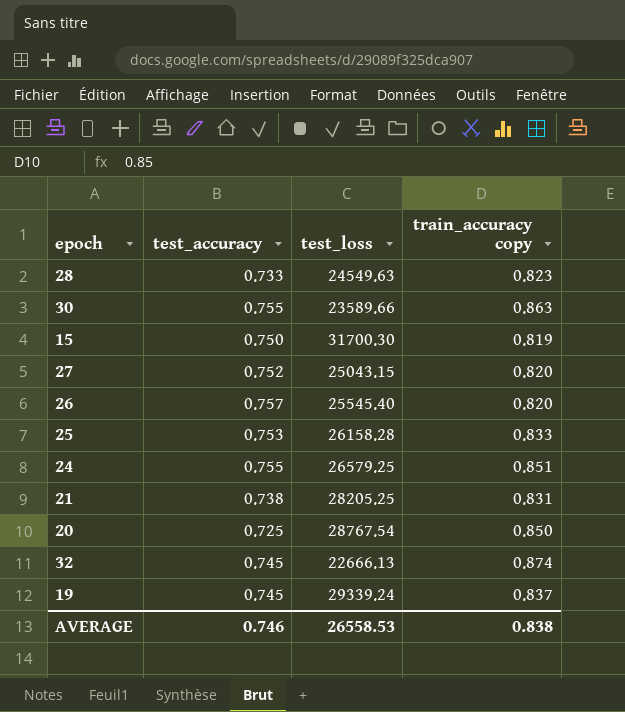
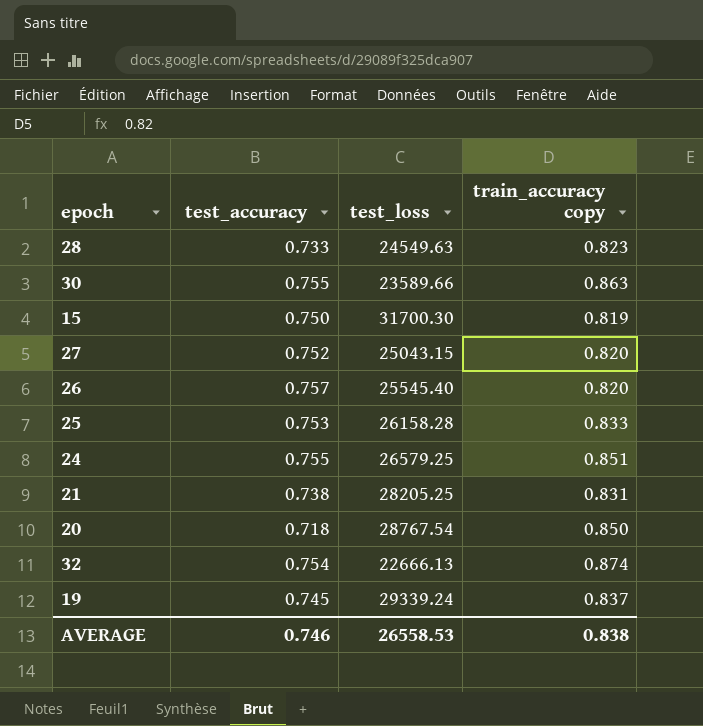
20 | test_accuracy: 0.725 -> 0.718
32 | test_accuracy: 0.745 -> 0.754

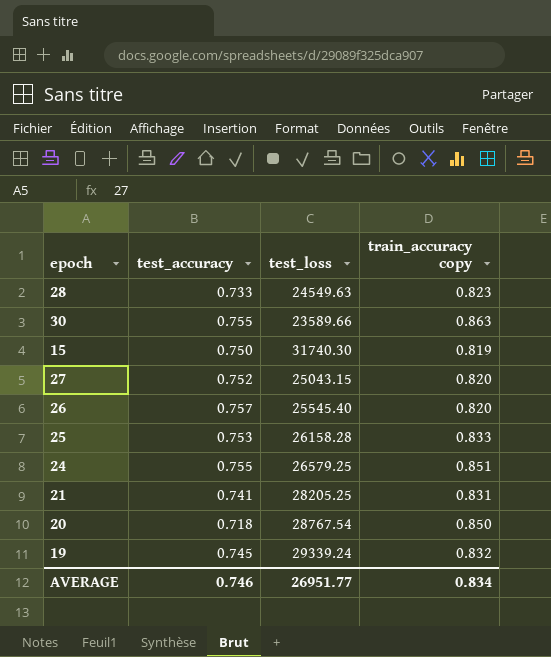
row 32: 0.754 | 22666.13 | 0.874 -> none
15 | test_loss: 31700.30 -> 31740.30
21 | test_accuracy: 0.738 -> 0.741
19 | train_accuracy copy: 0.837 -> 0.832
AVERAGE | test_loss: 26558.53 -> 26951.77
AVERAGE | train_accuracy copy: 0.838 -> 0.834

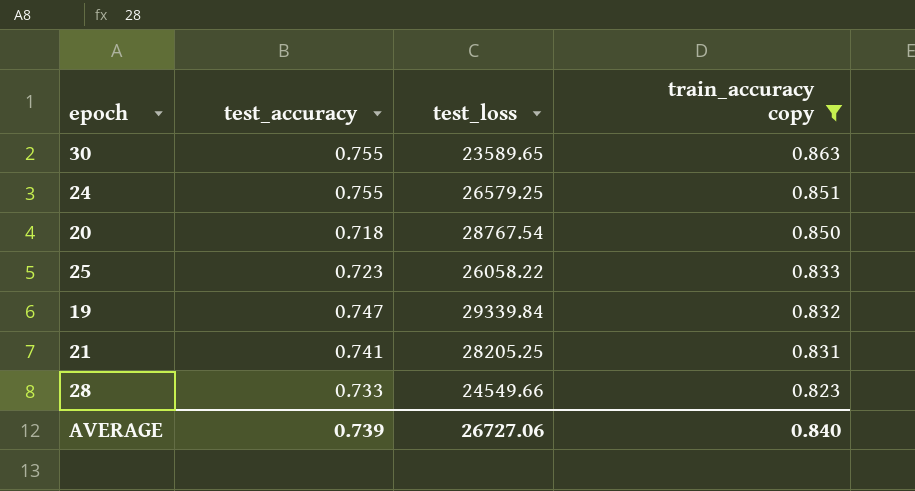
filter: none -> train_accuracy copy >= 0.823
row order: none -> train_accuracy copy descending
30 | test_loss: 23589.66 -> 23589.65
25 | test_accuracy: 0.753 -> 0.723
25 | test_loss: 26158.28 -> 26058.22
19 | test_accuracy: 0.745 -> 0.747
19 | test_loss: 29339.24 -> 29339.84
28 | test_loss: 24549.63 -> 24549.66
AVERAGE | test_accuracy: 0.746 -> 0.739
AVERAGE | test_loss: 26951.77 -> 26727.06
AVERAGE | train_accuracy copy: 0.834 -> 0.840

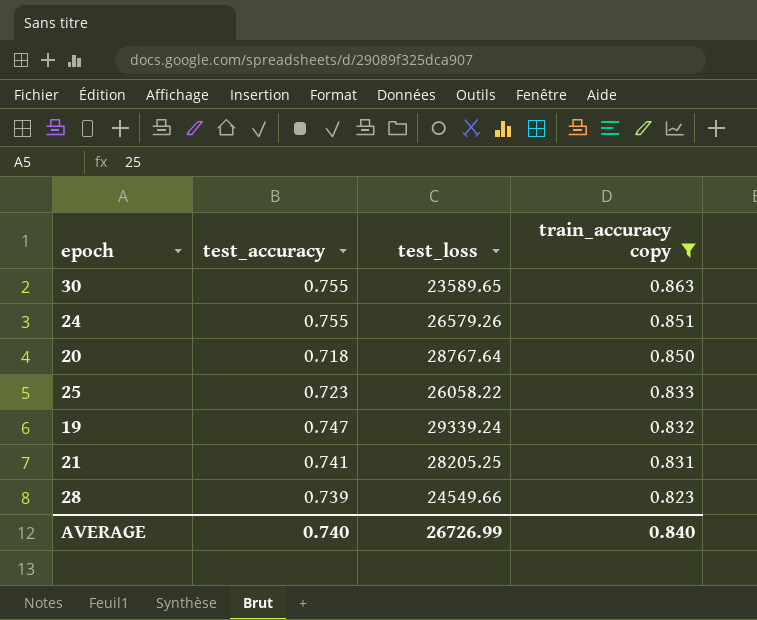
24 | test_loss: 26579.25 -> 26579.26
20 | test_loss: 28767.54 -> 28767.64
19 | test_loss: 29339.84 -> 29339.24
28 | test_accuracy: 0.733 -> 0.739
AVERAGE | test_accuracy: 0.739 -> 0.740
AVERAGE | test_loss: 26727.06 -> 26726.99

